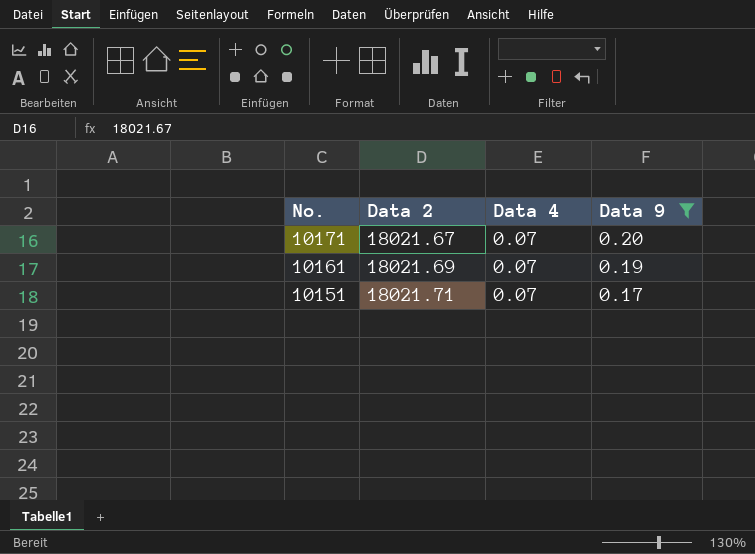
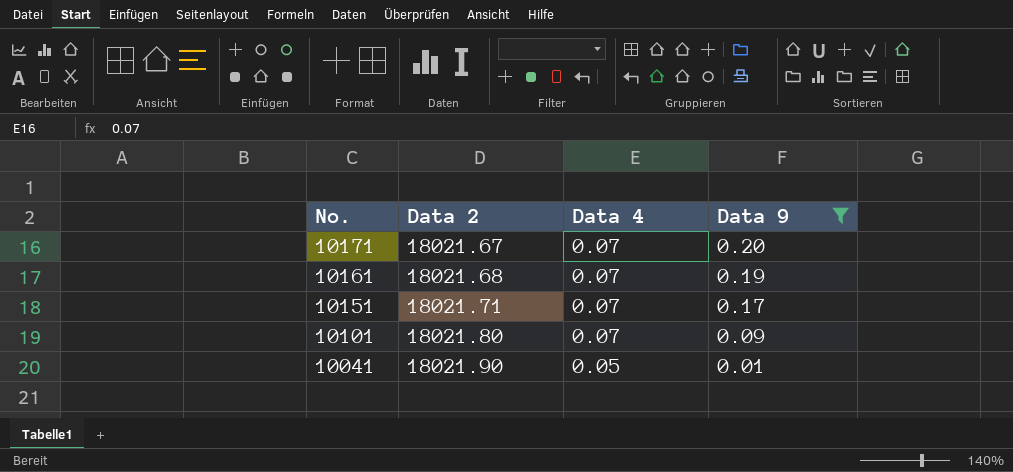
10161 | Data 2: 18021.69 -> 18021.68
row 10101: none -> 18021.80 | 0.07 | 0.09
row 10041: none -> 18021.90 | 0.05 | 0.01

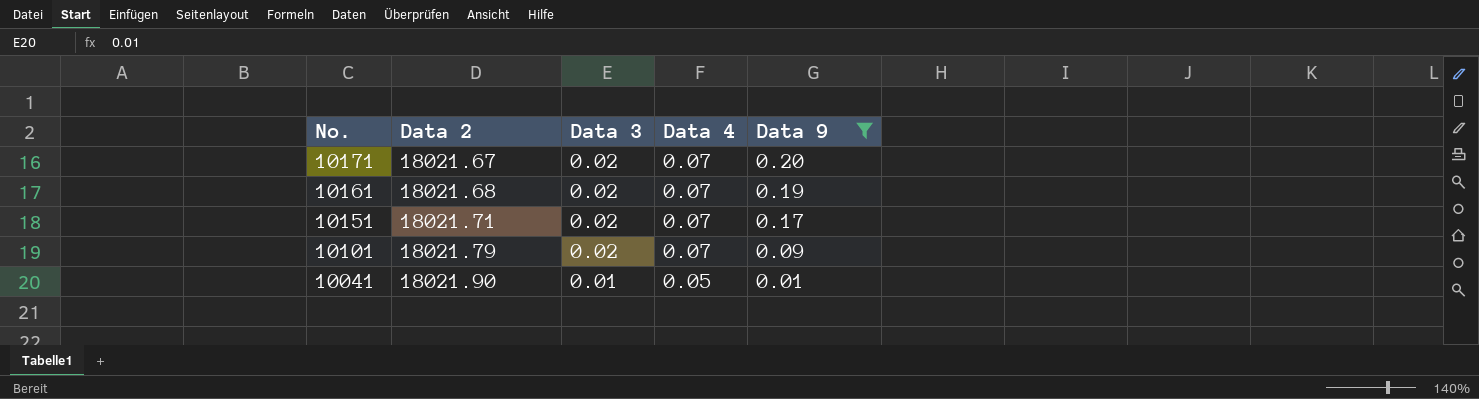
column Data 3 | position: none -> 3
10101 | Data 2: 18021.80 -> 18021.79

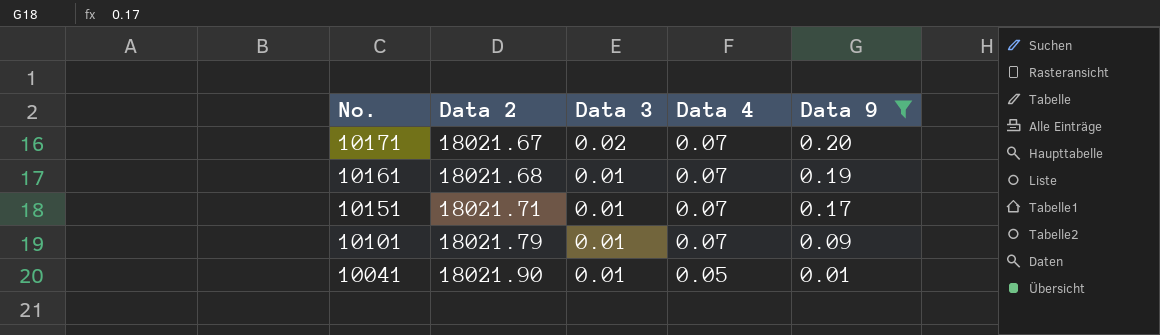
10161 | Data 3: 0.02 -> 0.01
10151 | Data 3: 0.02 -> 0.01
10101 | Data 3: 0.02 -> 0.01

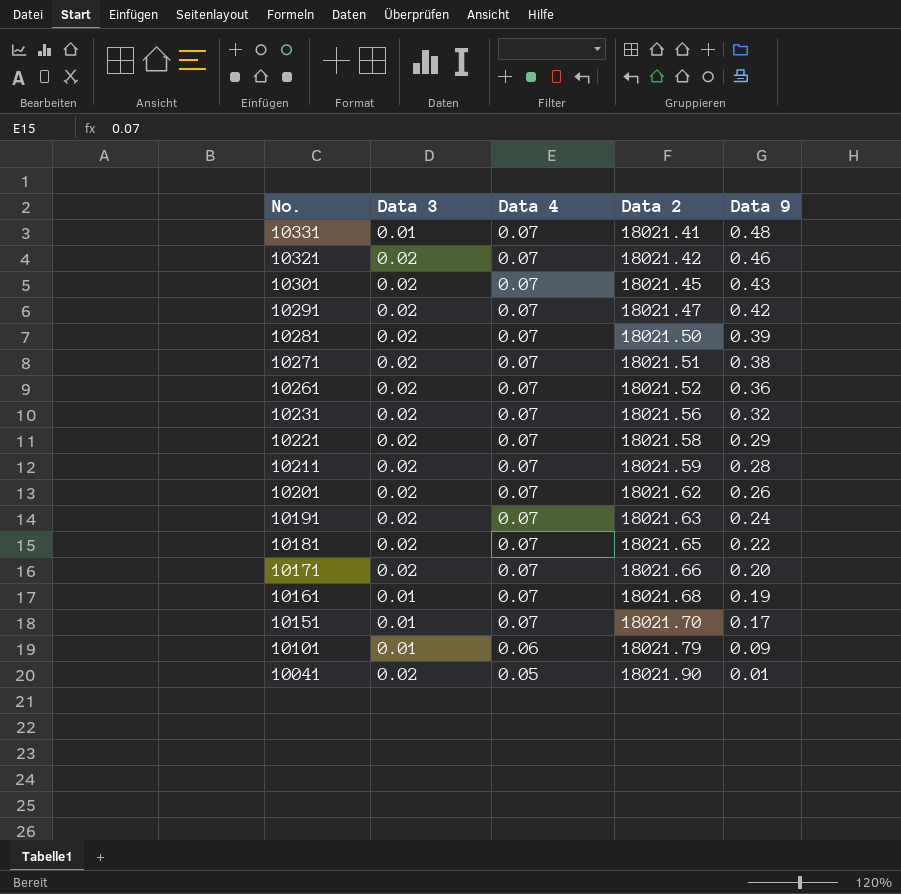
filter: Data 9 <= 0.20 -> none
column Data 2 | position: 2 -> 4
10171 | Data 2: 18021.67 -> 18021.66
10151 | Data 2: 18021.71 -> 18021.70
10101 | Data 4: 0.07 -> 0.06
10041 | Data 3: 0.01 -> 0.02

